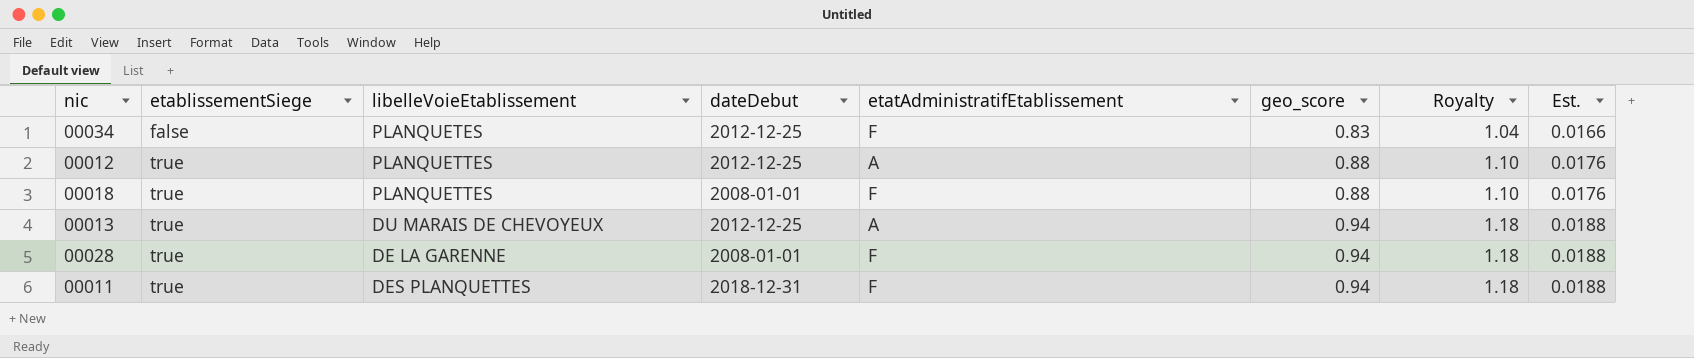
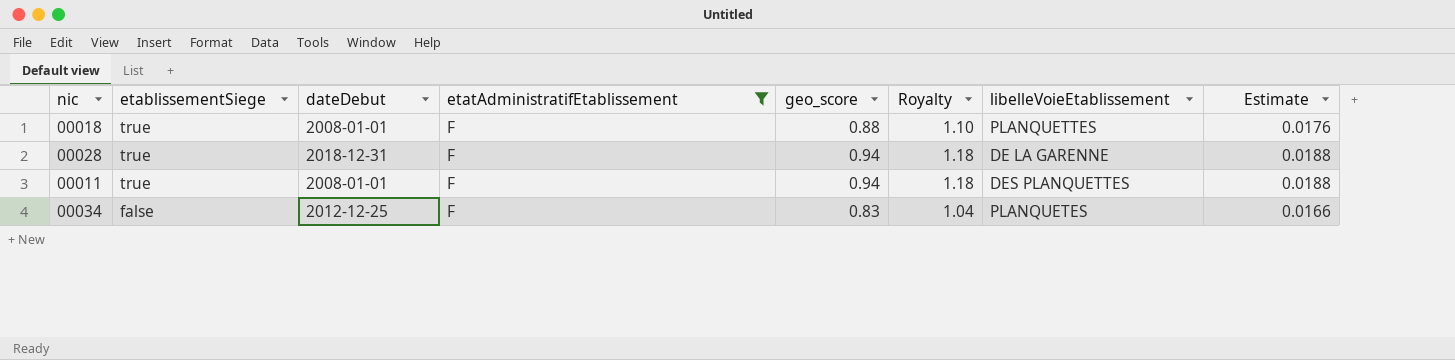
filter: none -> etatAdministratifEtablissement = F
row order: etablissementSiege ascending -> etablissementSiege descending
column libelleVoieEtablissement | position: 3 -> 7
column name: Est. -> Estimate
00028 | dateDebut: 2008-01-01 -> 2018-12-31
00011 | dateDebut: 2018-12-31 -> 2008-01-01

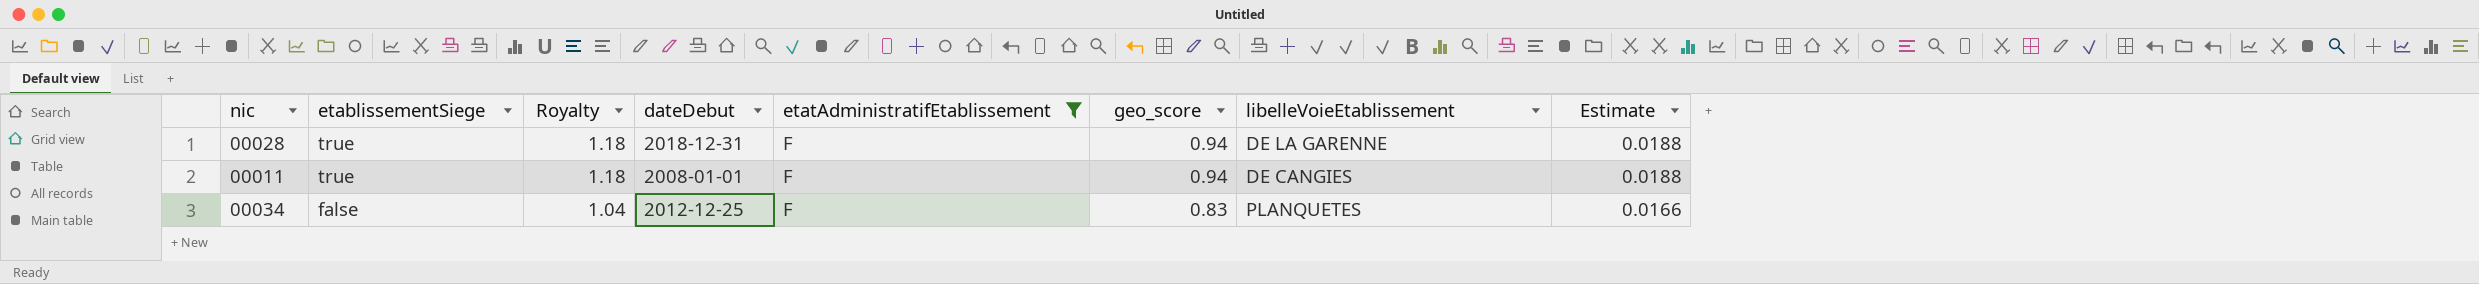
column Royalty | position: 6 -> 3
row 00018: true | 2008-01-01 | F | 0.88 | 1.10 | PLANQUETTES | 0.0176 -> none
00011 | libelleVoieEtablissement: DES PLANQUETTES -> DE CANGIES

